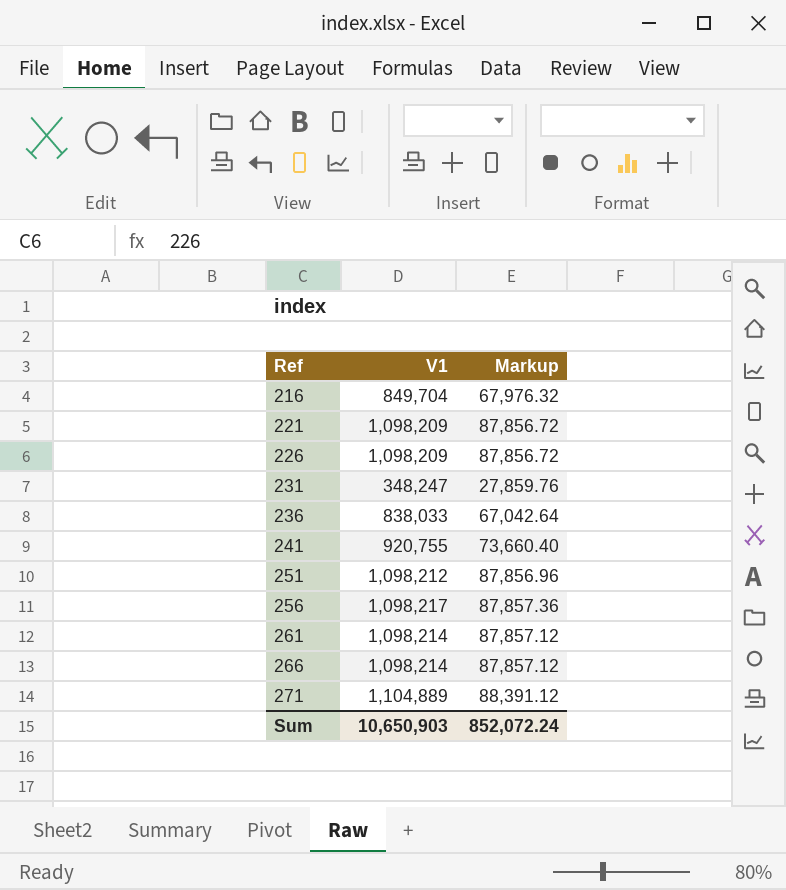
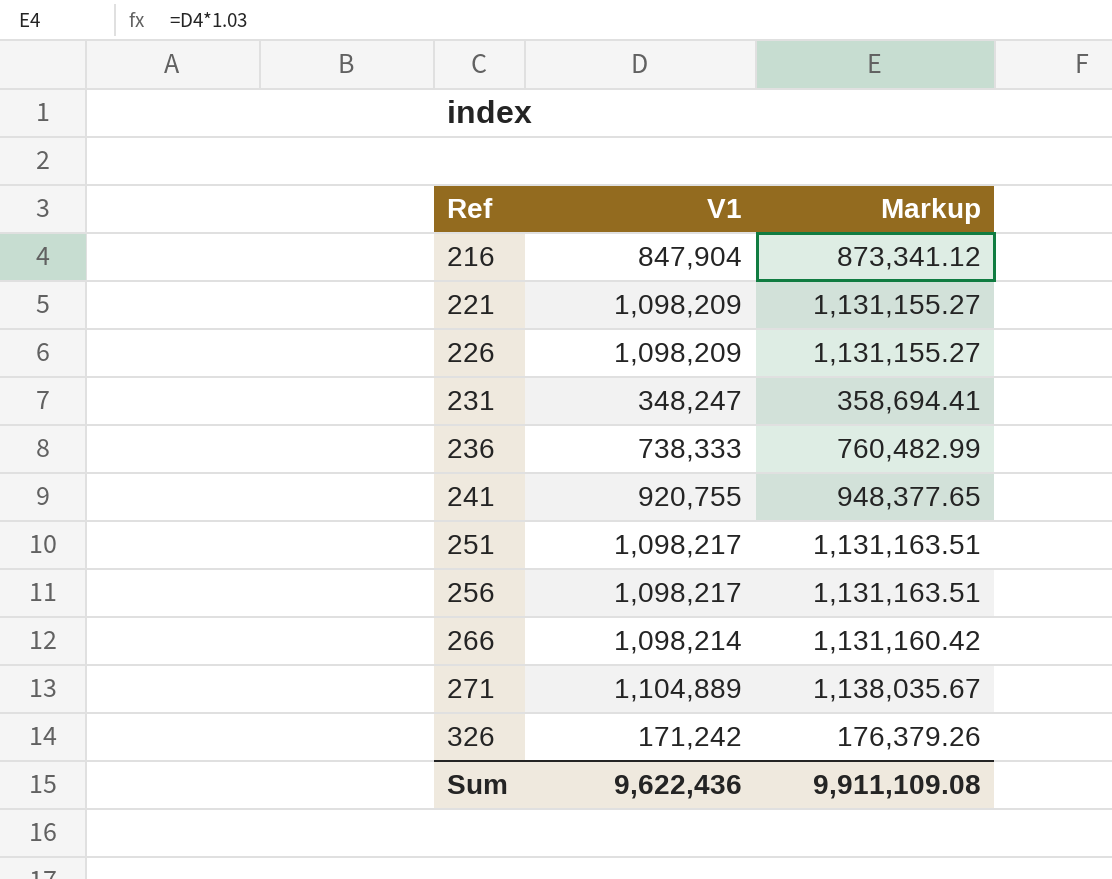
column Markup | formula: [V1] * 0.08 -> [V1] * 1.03
row 261: 1,098,214 | 87,857.12 -> none
216 | V1: 849,704 -> 847,904
236 | V1: 838,033 -> 738,333
251 | V1: 1,098,212 -> 1,098,217
row 326: none -> 171,242 | 176,379.26
Sum | V1: 10,650,903 -> 9,622,436
Sum | Markup: 852,072.24 -> 9,911,109.08

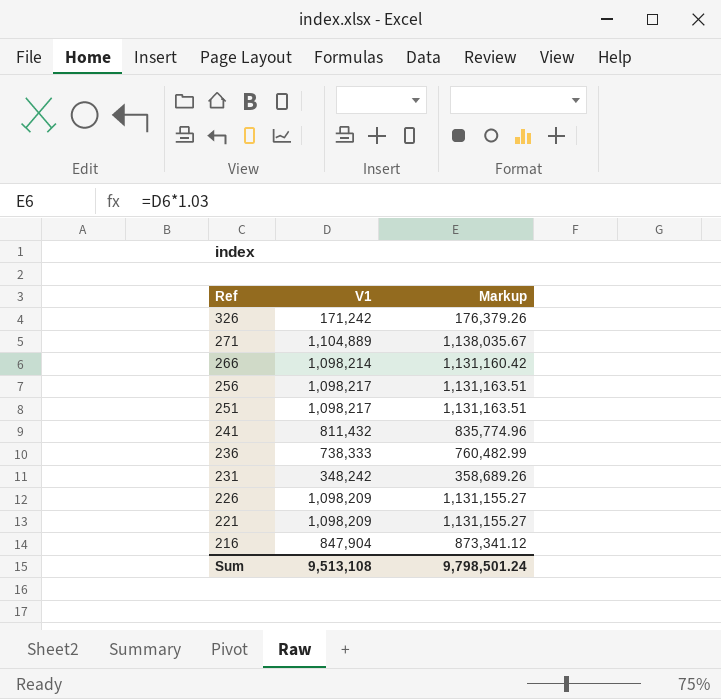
row order: Ref ascending -> Ref descending
241 | V1: 920,755 -> 811,432
241 | Markup: 948,377.65 -> 835,774.96
231 | V1: 348,247 -> 348,242
231 | Markup: 358,694.41 -> 358,689.26
Sum | V1: 9,622,436 -> 9,513,108
Sum | Markup: 9,911,109.08 -> 9,798,501.24

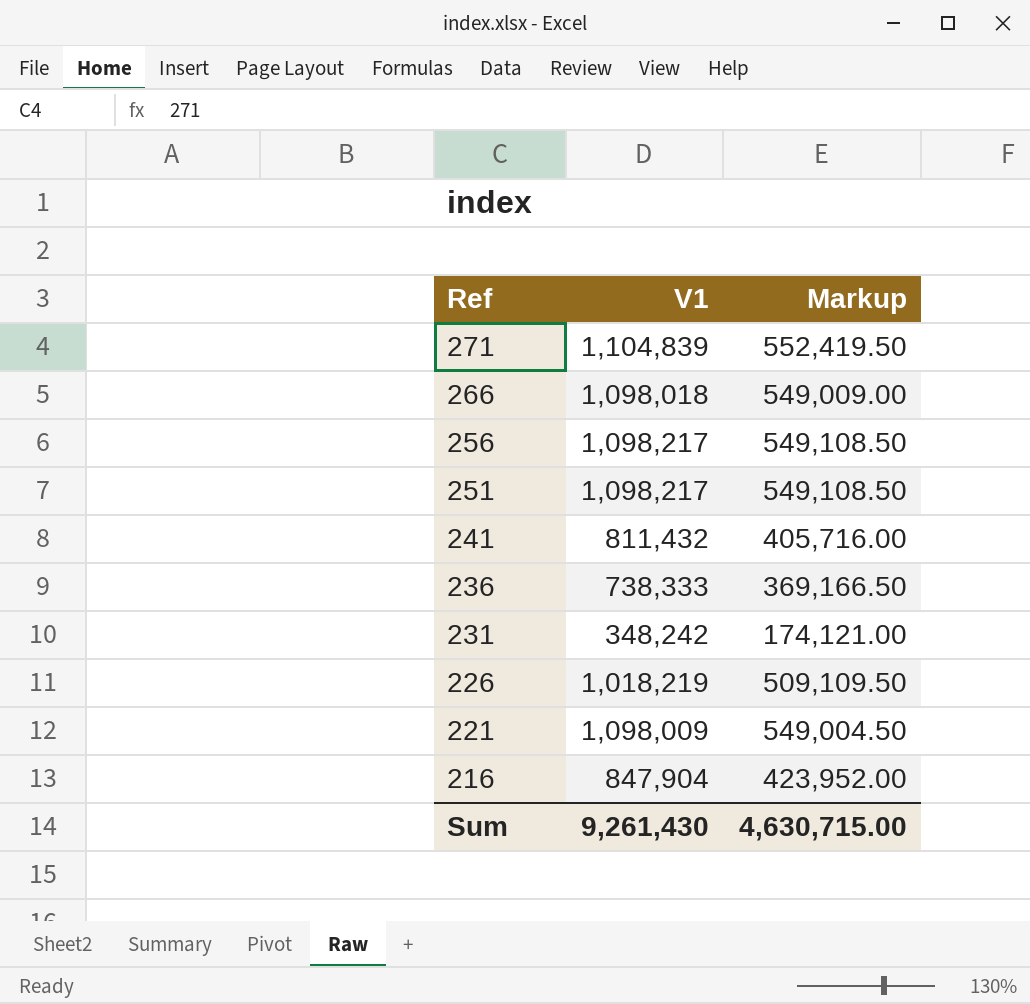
column Markup | formula: [V1] * 1.03 -> [V1] * 0.5
row 326: 171,242 | 176,379.26 -> none
271 | V1: 1,104,889 -> 1,104,839
266 | V1: 1,098,214 -> 1,098,018
226 | V1: 1,098,209 -> 1,018,219
221 | V1: 1,098,209 -> 1,098,009
Sum | V1: 9,513,108 -> 9,261,430
Sum | Markup: 9,798,501.24 -> 4,630,715.00

